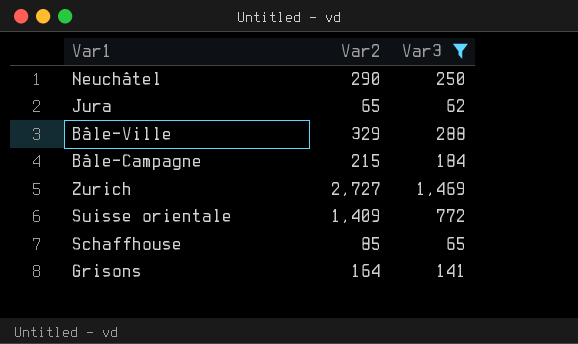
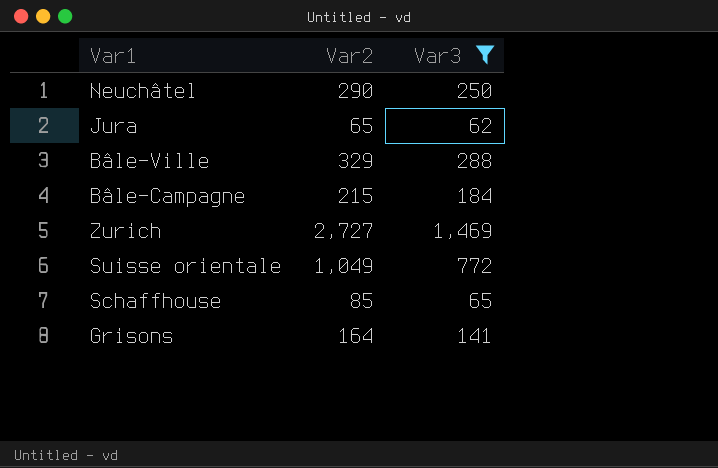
Suisse orientale | Var2: 1,409 -> 1,049

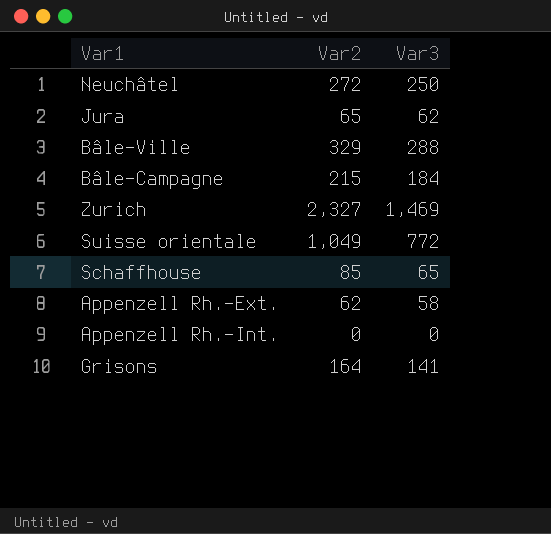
filter: Var3 >= 62 -> none
Neuchâtel | Var2: 290 -> 272
Zurich | Var2: 2,727 -> 2,327

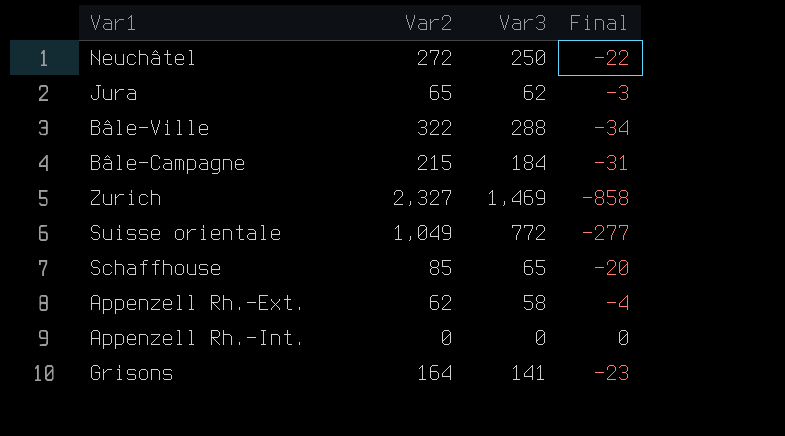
column Final | formula: none -> [Var3] - [Var2]
Bâle-Ville | Var2: 329 -> 322

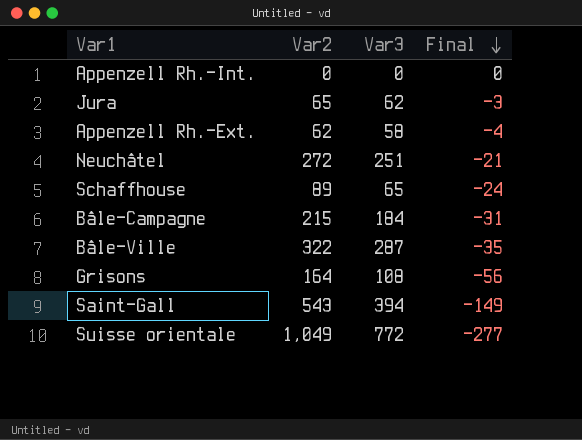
row order: none -> Final descending
row Zurich: 2,327 | 1,469 | -858 -> none
Neuchâtel | Var3: 250 -> 251
Neuchâtel | Final: -22 -> -21
Schaffhouse | Var2: 85 -> 89
Schaffhouse | Final: -20 -> -24
Bâle-Ville | Var3: 288 -> 287
Bâle-Ville | Final: -34 -> -35
Grisons | Var3: 141 -> 108
Grisons | Final: -23 -> -56
row Saint-Gall: none -> 543 | 394 | -149

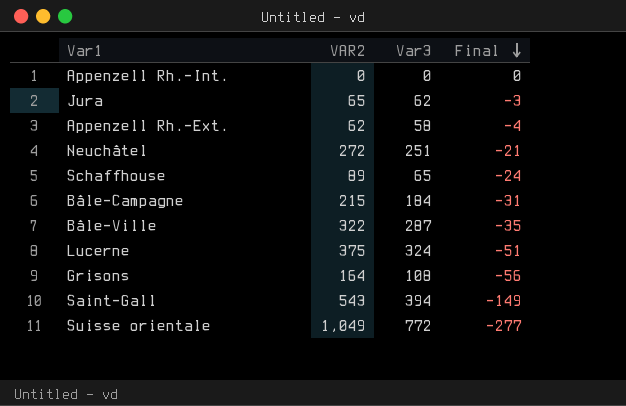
column name: Var2 -> VAR2
row Lucerne: none -> 375 | 324 | -51

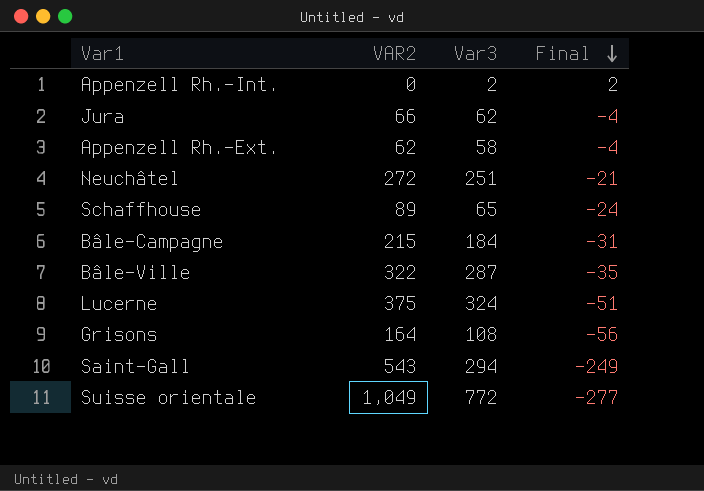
Appenzell Rh.-Int. | Var3: 0 -> 2
Appenzell Rh.-Int. | Final: 0 -> 2
Jura | VAR2: 65 -> 66
Jura | Final: -3 -> -4
Saint-Gall | Var3: 394 -> 294
Saint-Gall | Final: -149 -> -249

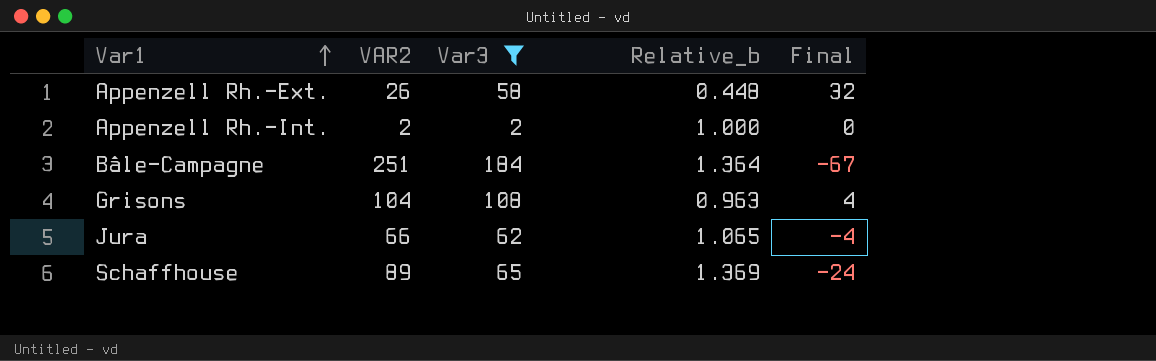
filter: none -> Var3 <= 184
row order: Final descending -> Var1 ascending
column Relative_b | formula: none -> [VAR2] / [Var3]
Appenzell Rh.-Ext. | VAR2: 62 -> 26
Appenzell Rh.-Ext. | Final: -4 -> 32
Appenzell Rh.-Int. | VAR2: 0 -> 2
Appenzell Rh.-Int. | Final: 2 -> 0
Bâle-Campagne | VAR2: 215 -> 251
Bâle-Campagne | Final: -31 -> -67
Grisons | VAR2: 164 -> 104
Grisons | Final: -56 -> 4

